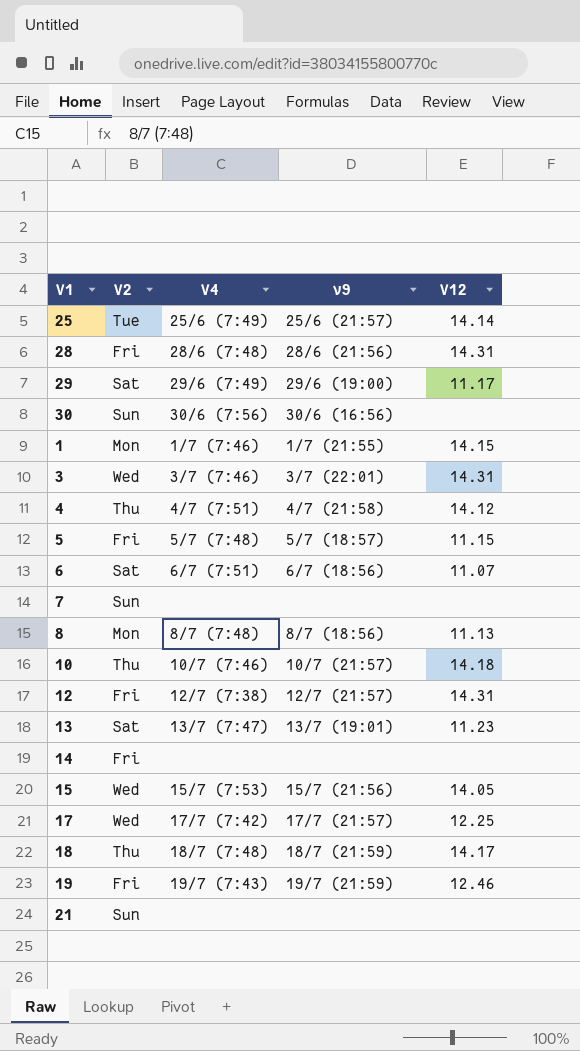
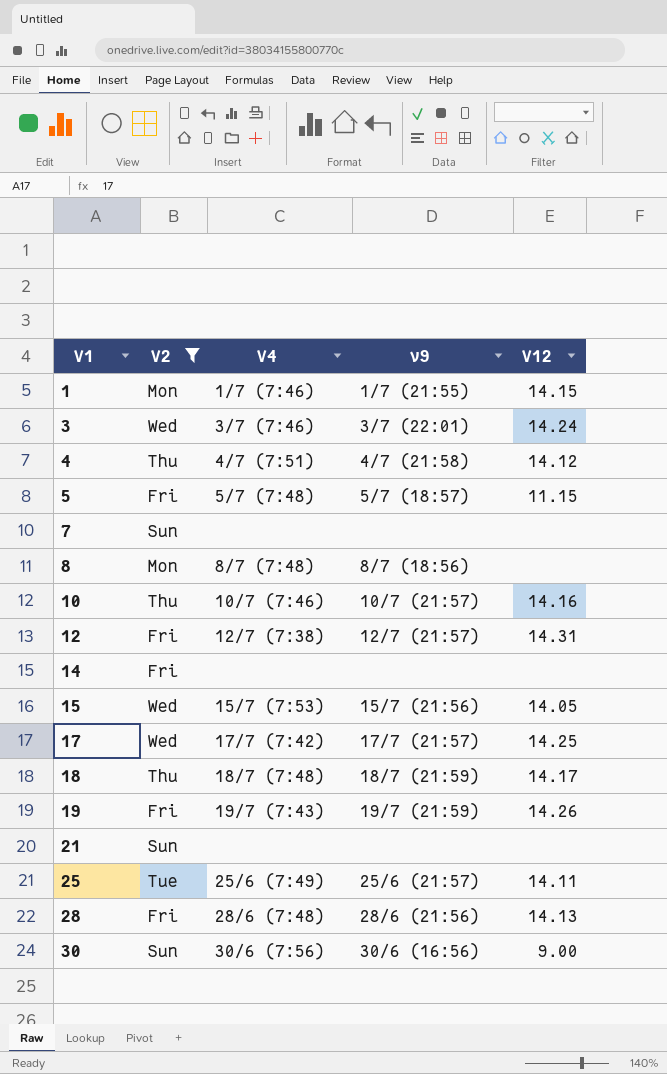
filter: none -> V2 != Sat
row order: none -> V1 ascending
3 | V12: 14.31 -> 14.24
8 | V12: 11.13 -> none
10 | V12: 14.18 -> 14.16
17 | V12: 12.25 -> 14.25
19 | V12: 12.46 -> 14.26
25 | V12: 14.14 -> 14.11
28 | V12: 14.31 -> 14.13
30 | V12: none -> 9.00

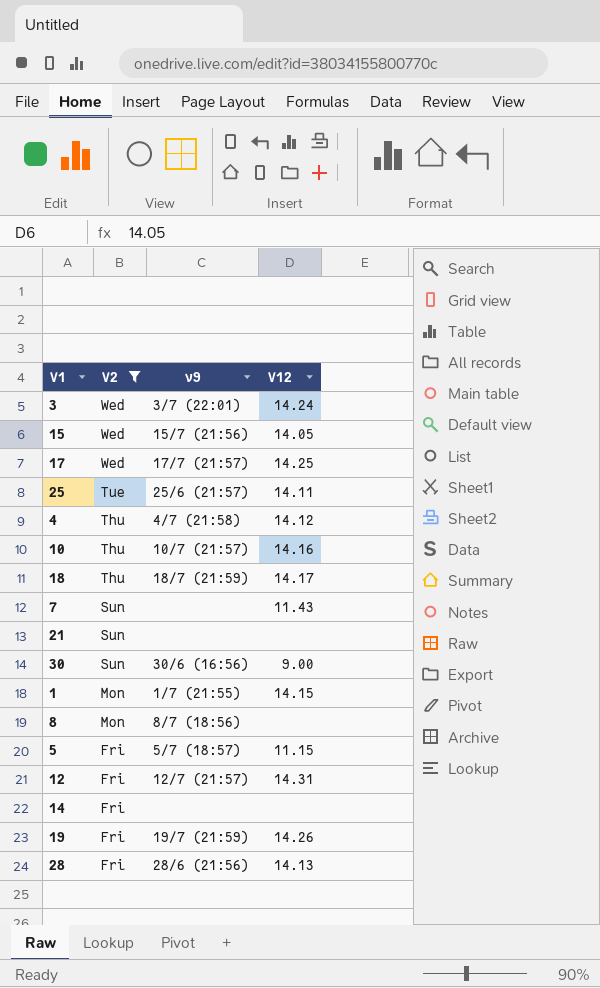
row order: V1 ascending -> V2 descending
column V4 | position: 3 -> none
7 | V12: none -> 11.43

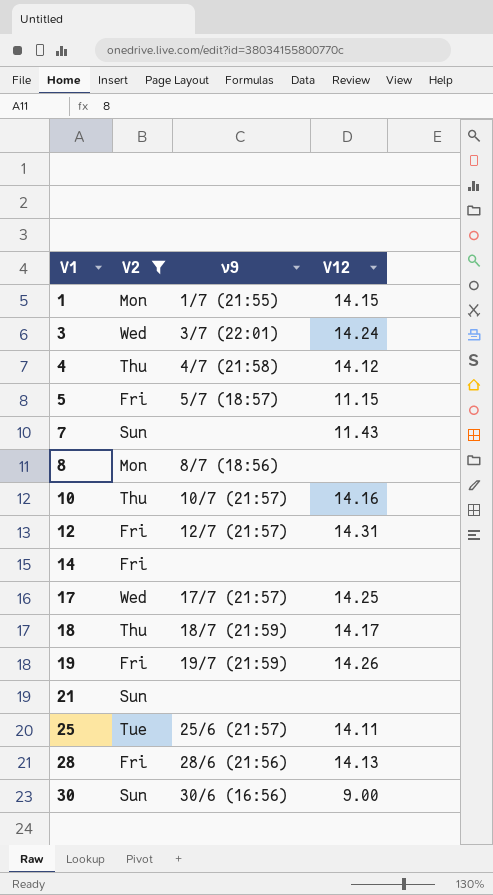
row order: V2 descending -> V1 ascending
row 15: Wed | 15/7 (21:56) | 14.05 -> none

